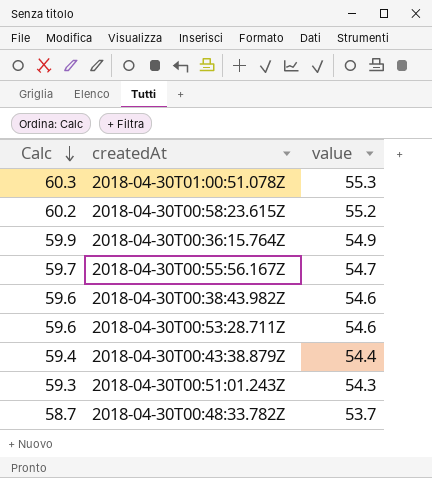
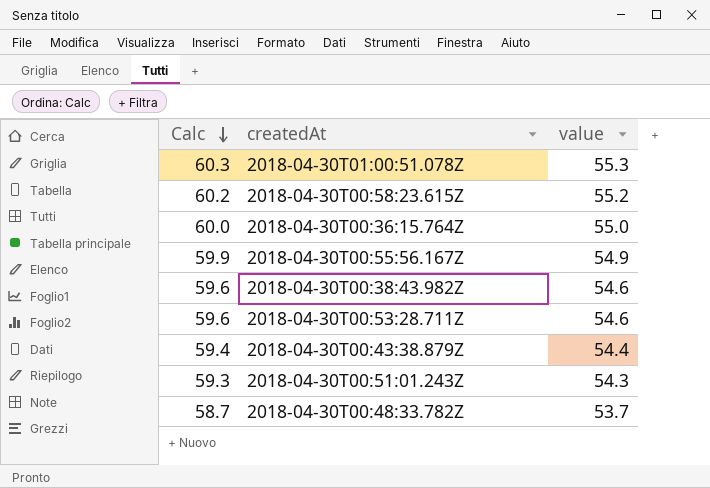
2018-04-30T00:36:15.764Z | Calc: 59.9 -> 60.0
2018-04-30T00:36:15.764Z | value: 54.9 -> 55.0
2018-04-30T00:55:56.167Z | Calc: 59.7 -> 59.9
2018-04-30T00:55:56.167Z | value: 54.7 -> 54.9

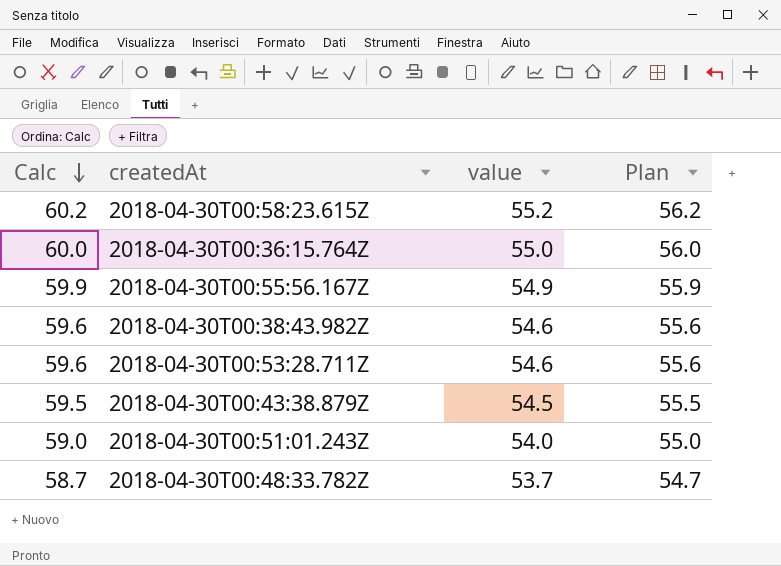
column Plan | formula: none -> [value] + 1
row 2018-04-30T01:00:51.078Z: 60.3 | 55.3 -> none
2018-04-30T00:43:38.879Z | Calc: 59.4 -> 59.5
2018-04-30T00:43:38.879Z | value: 54.4 -> 54.5
2018-04-30T00:51:01.243Z | Calc: 59.3 -> 59.0
2018-04-30T00:51:01.243Z | value: 54.3 -> 54.0

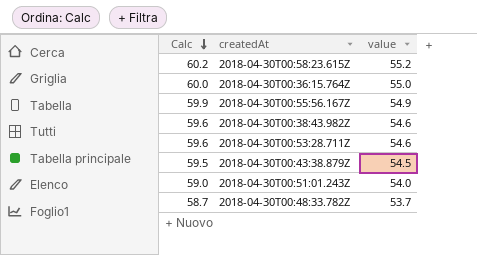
column Plan | formula: [value] + 1 -> none

